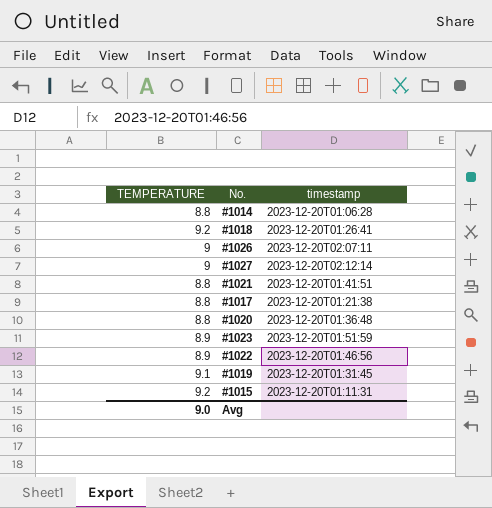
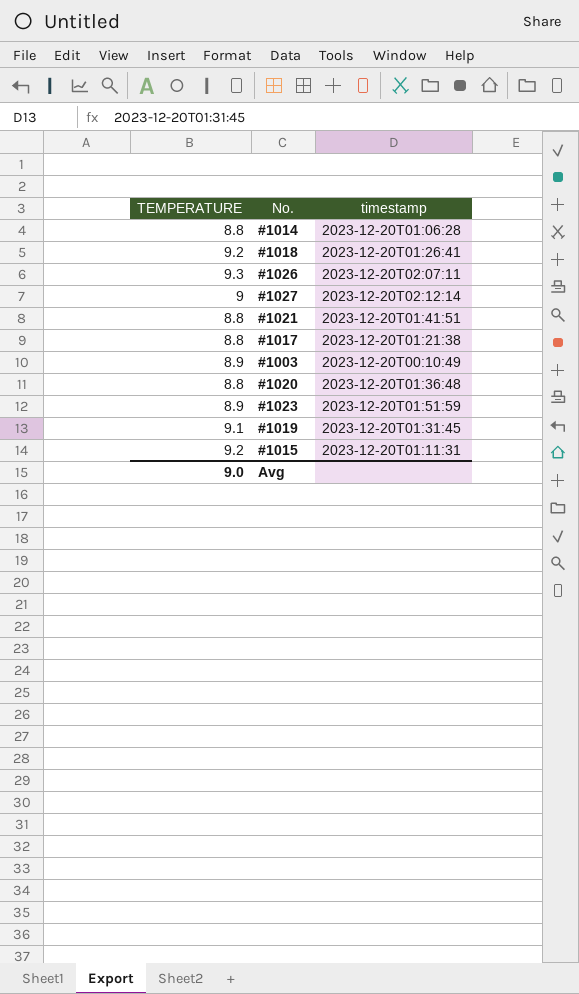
row #1022: 8.9 | 2023-12-20T01:46:56 -> none
#1026 | TEMPERATURE: 9 -> 9.3
row #1003: none -> 8.9 | 2023-12-20T00:10:49

